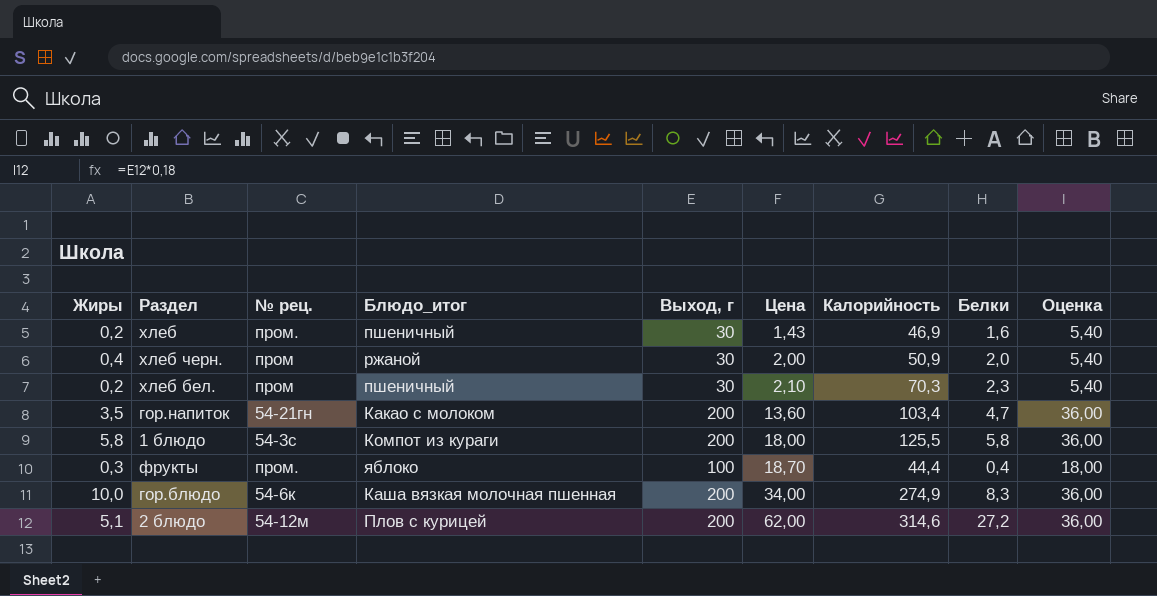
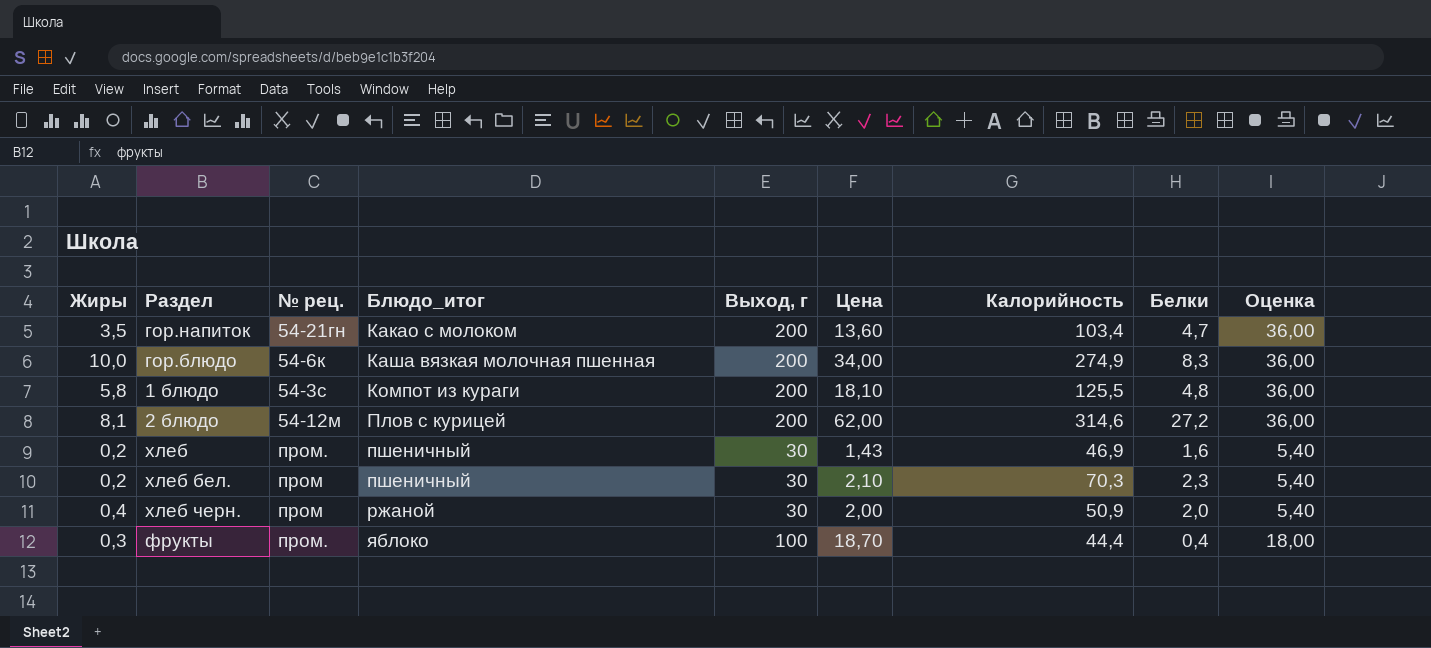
row order: Цена ascending -> Блюдо_итог ascending
1 блюдо | Цена: 18,00 -> 18,10
1 блюдо | Белки: 5,8 -> 4,8
2 блюдо | Жиры: 5,1 -> 8,1

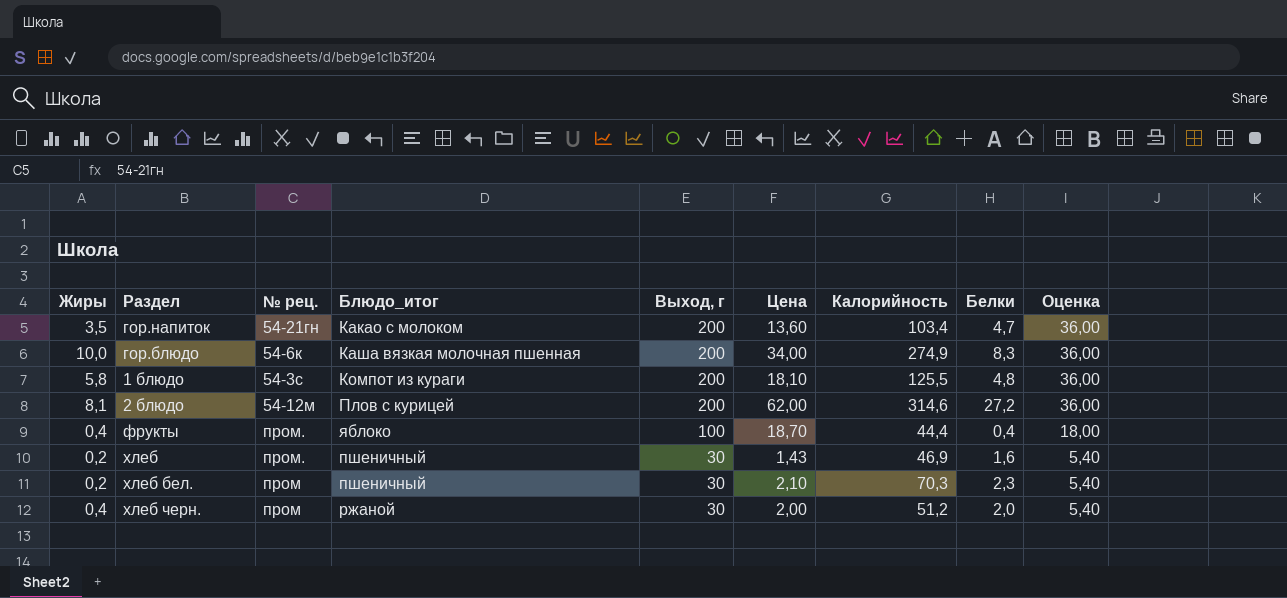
row order: Блюдо_итог ascending -> Выход, г descending
фрукты | Жиры: 0,3 -> 0,4
хлеб черн. | Калорийность: 50,9 -> 51,2

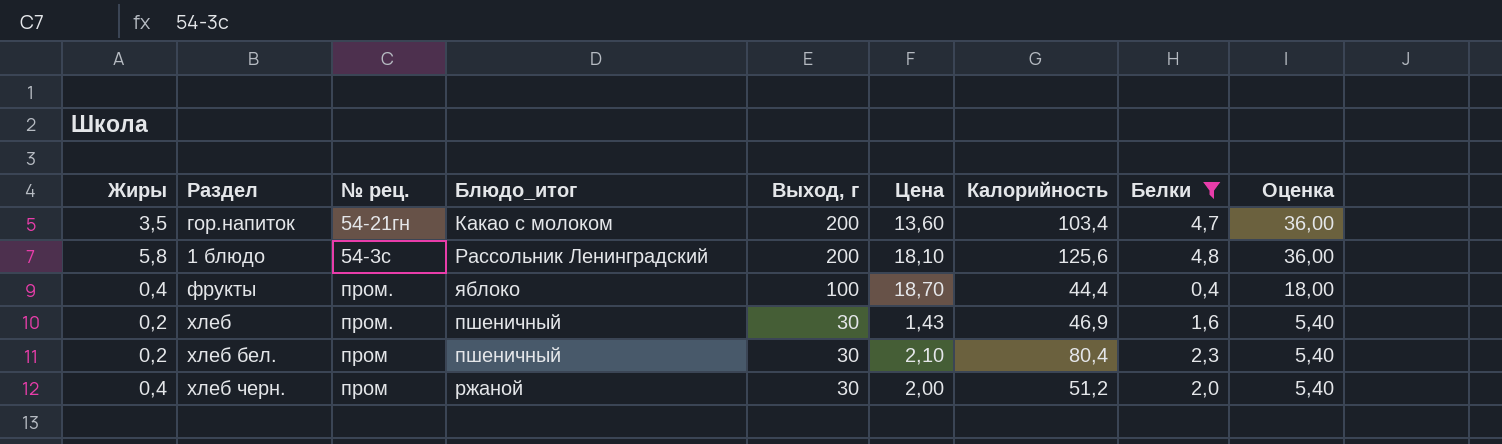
filter: none -> Белки <= 4,8
1 блюдо | Блюдо_итог: Компот из кураги -> Рассольник Ленинградский
1 блюдо | Калорийность: 125,5 -> 125,6
хлеб бел. | Калорийность: 70,3 -> 80,4

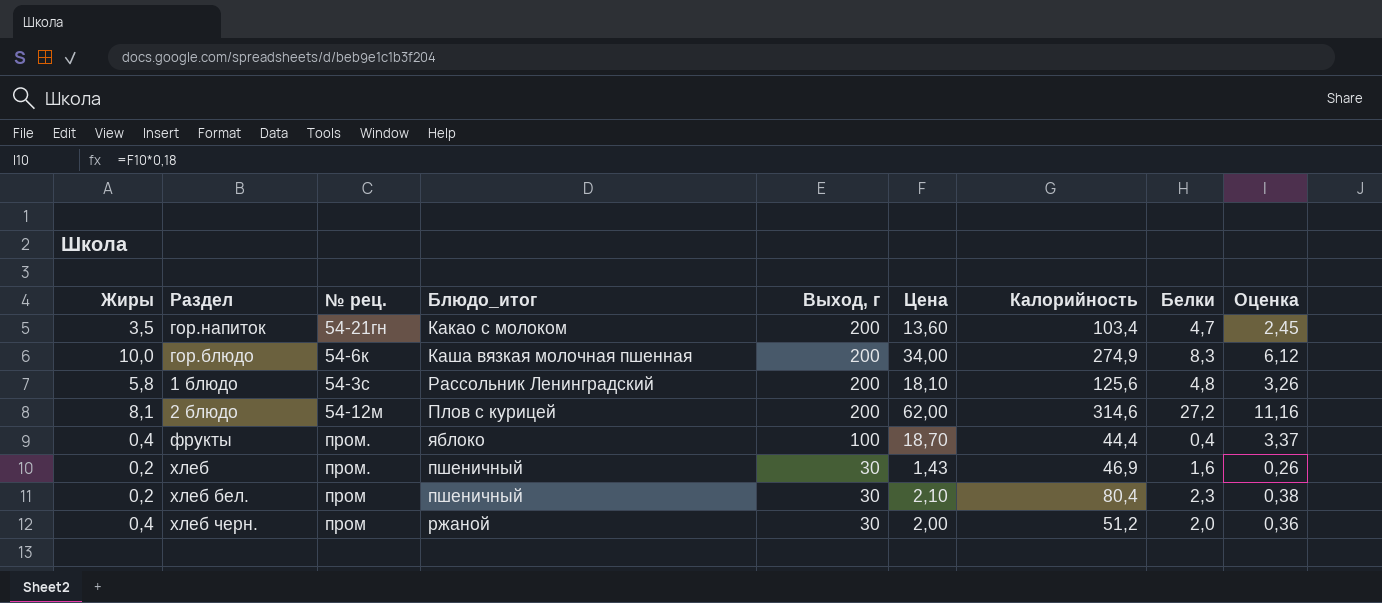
filter: Белки <= 4,8 -> none
column Оценка | formula: [Выход, г] * 0,18 -> [Цена] * 0,18

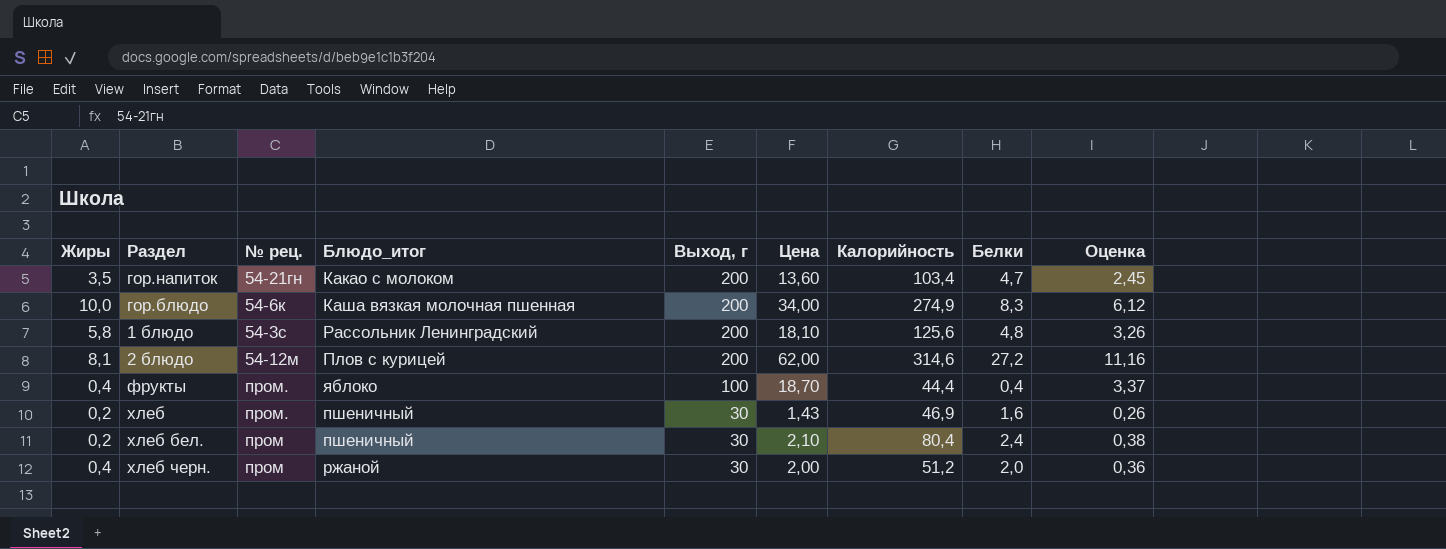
хлеб бел. | Белки: 2,3 -> 2,4

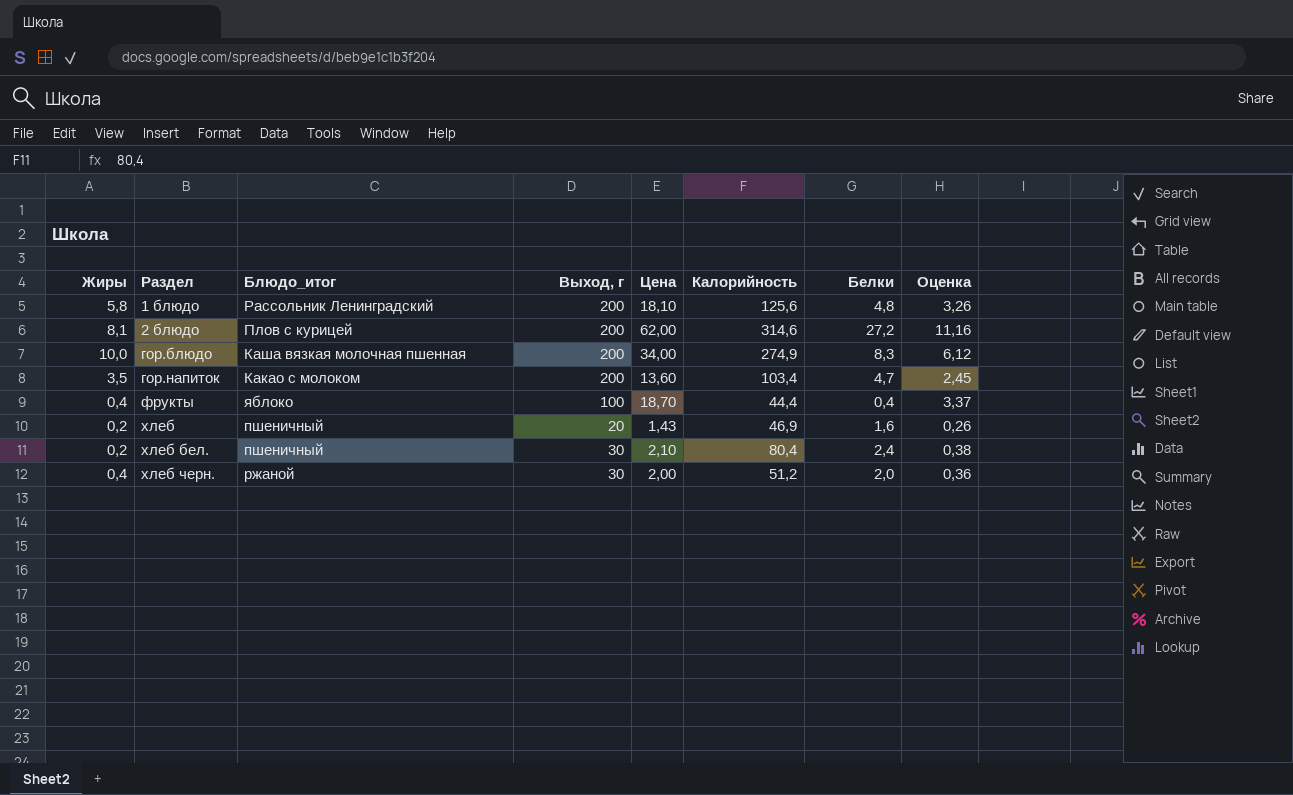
row order: Выход, г descending -> Раздел ascending
column № рец. | position: 3 -> none
хлеб | Выход, г: 30 -> 20

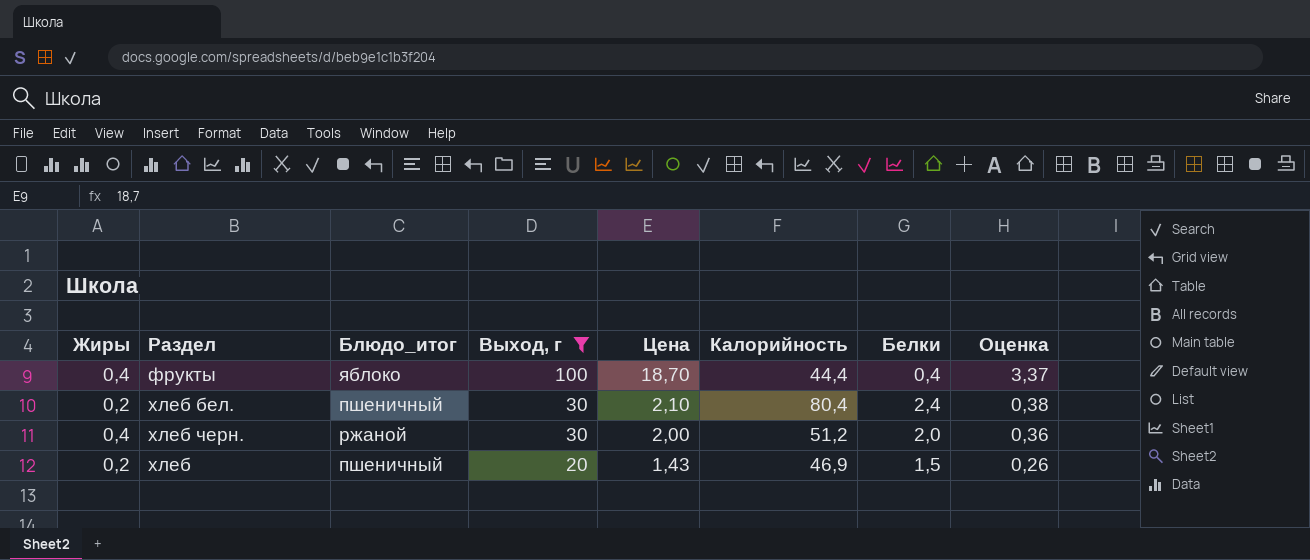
filter: none -> Выход, г != 200
row order: Раздел ascending -> Выход, г descending
хлеб | Белки: 1,6 -> 1,5

